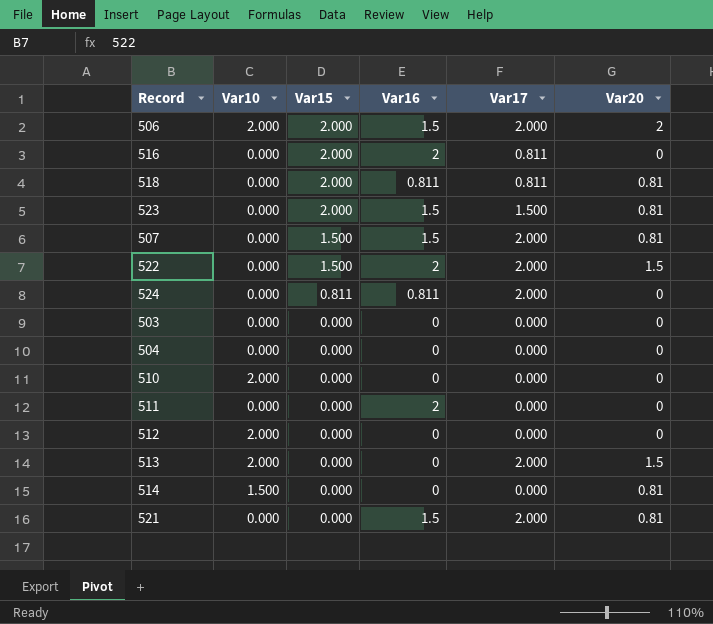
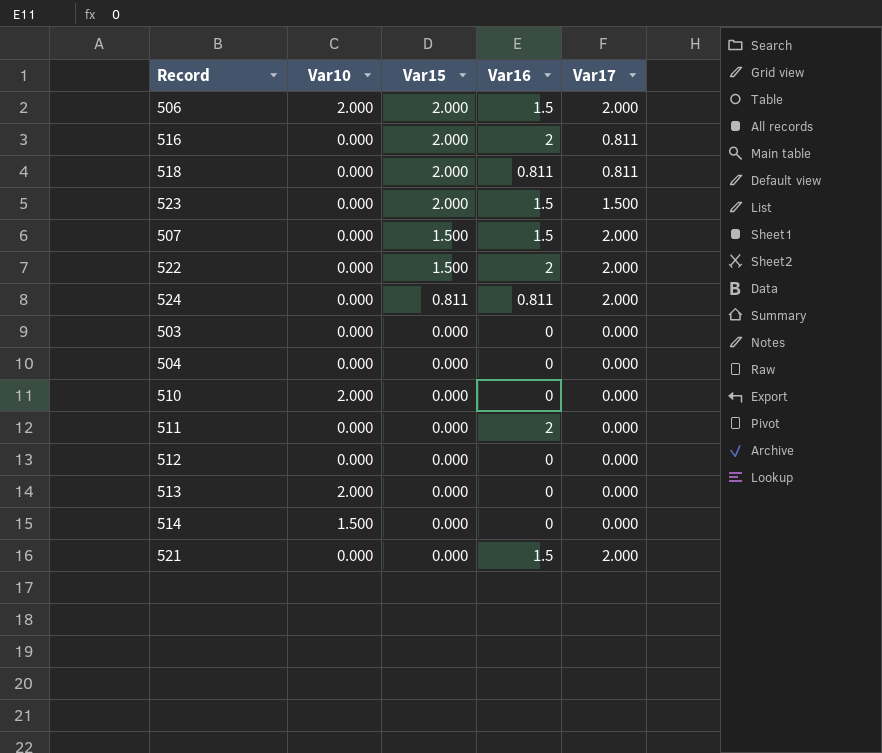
column Var20 | position: 6 -> none
512 | Var10: 2.000 -> 0.000
513 | Var17: 2.000 -> 0.000

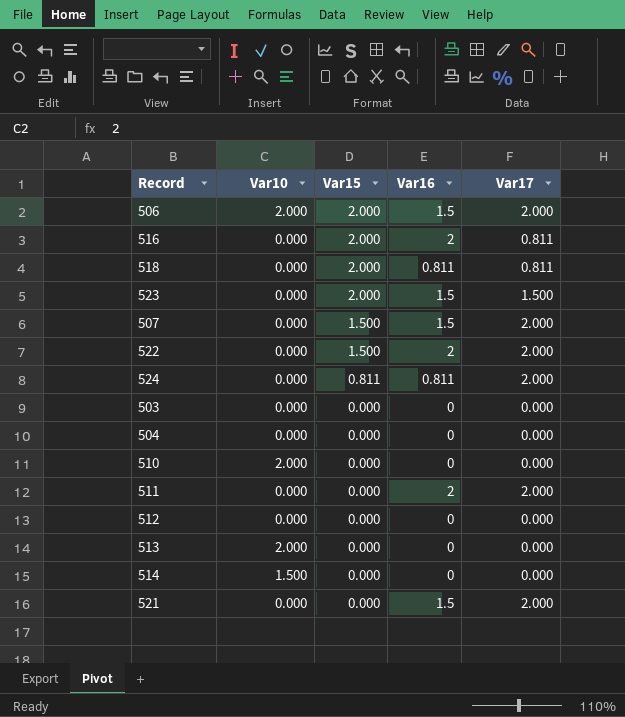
511 | Var17: 0.000 -> 2.000

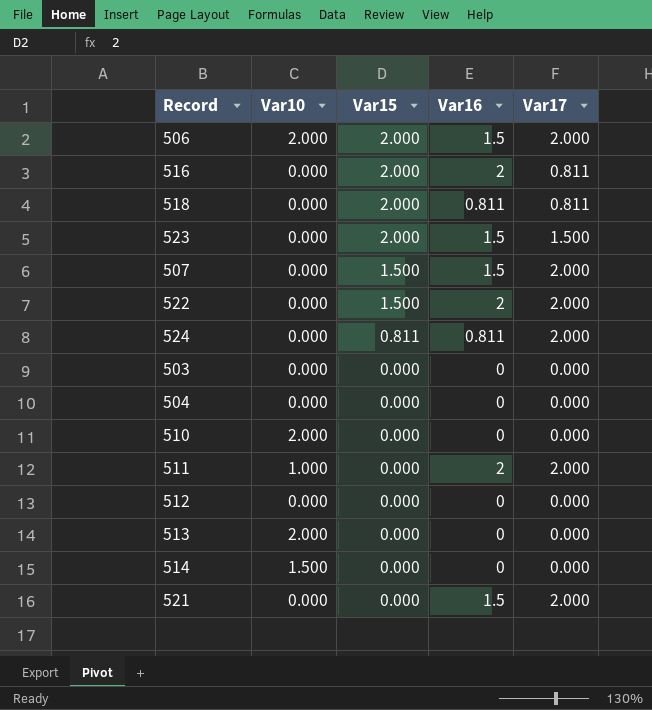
511 | Var10: 0.000 -> 1.000

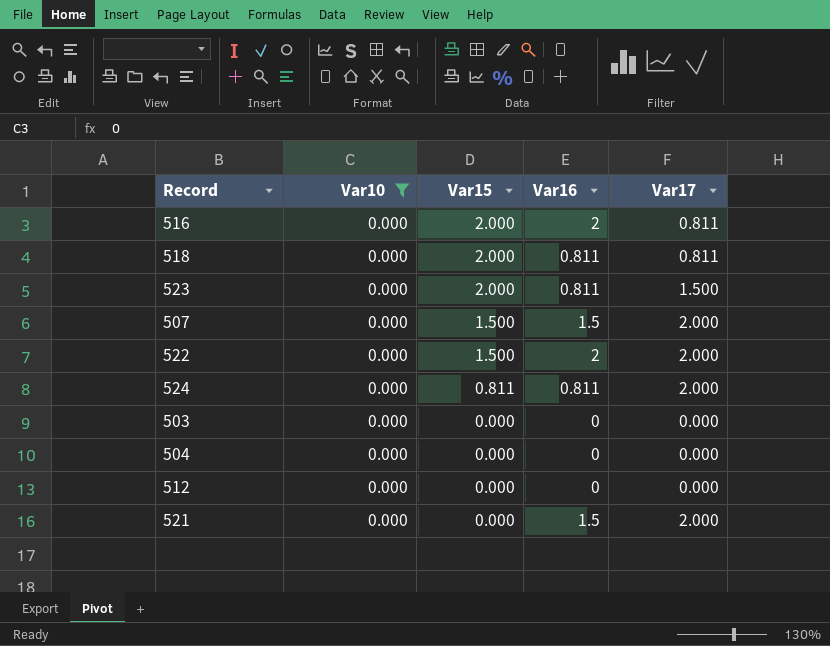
filter: none -> Var10 = 0.000
523 | Var16: 1.5 -> 0.811

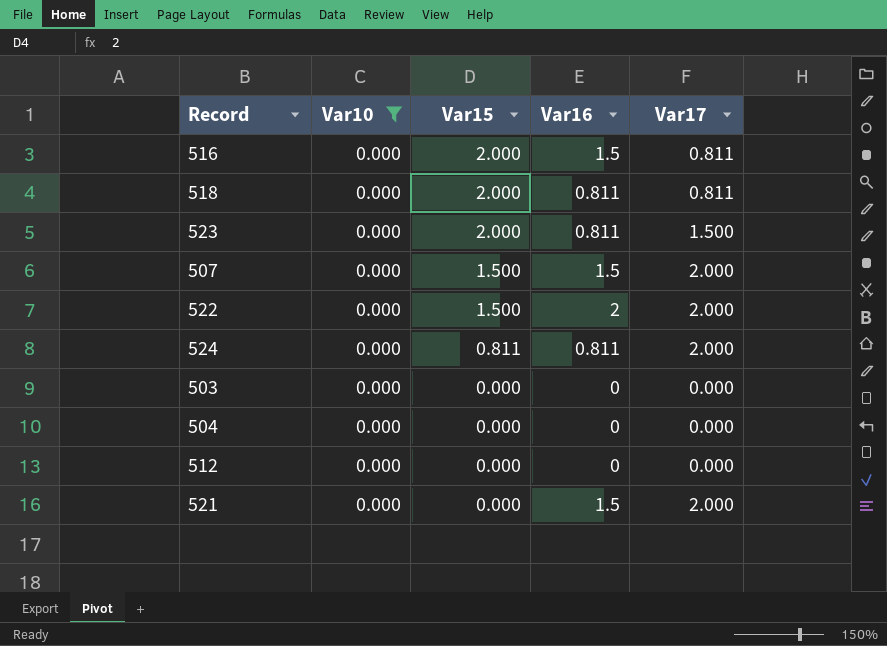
516 | Var16: 2 -> 1.5

